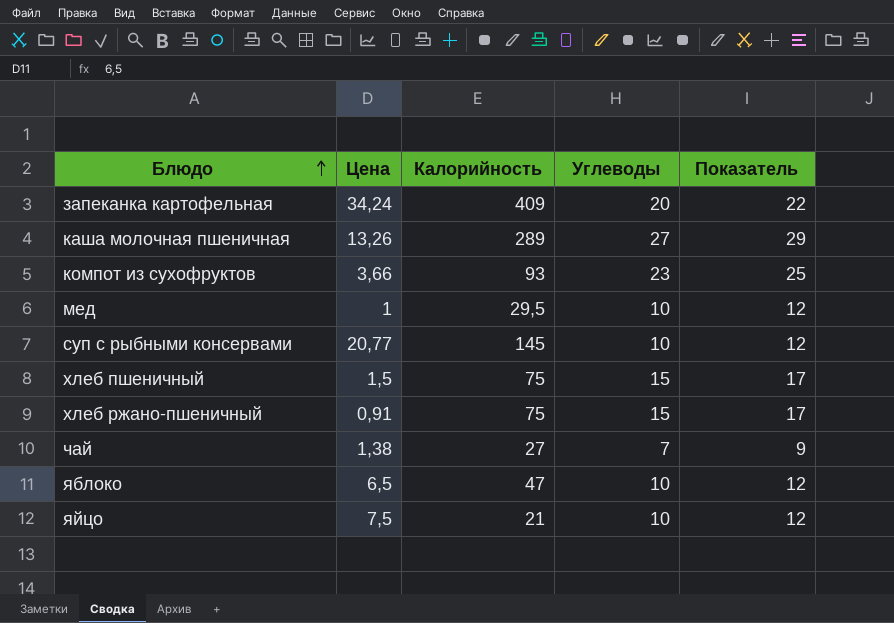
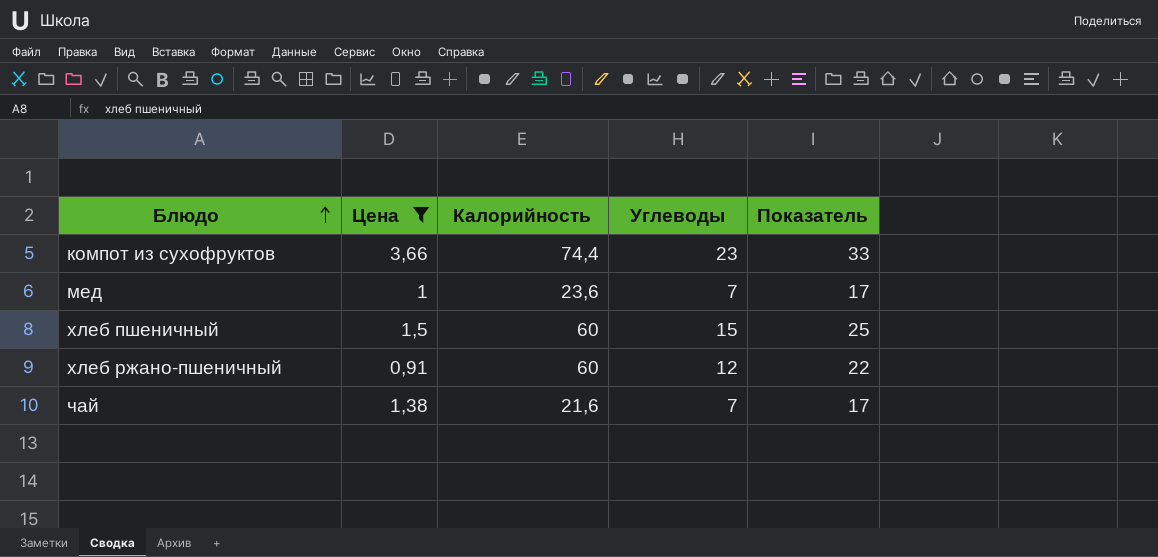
filter: none -> Цена <= 3,66
column Показатель | formula: [Углеводы] + 2 -> [Углеводы] + 10
компот из сухофруктов | Калорийность: 93 -> 74,4
мед | Калорийность: 29,5 -> 23,6
мед | Углеводы: 10 -> 7
хлеб пшеничный | Калорийность: 75 -> 60
хлеб ржано-пшеничный | Калорийность: 75 -> 60
хлеб ржано-пшеничный | Углеводы: 15 -> 12
чай | Калорийность: 27 -> 21,6

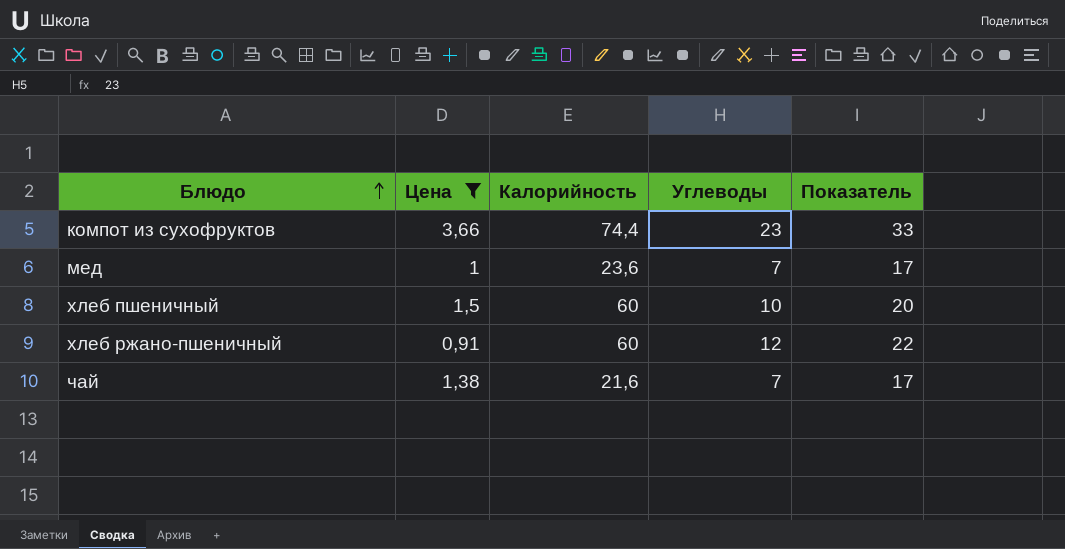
хлеб пшеничный | Углеводы: 15 -> 10
хлеб пшеничный | Показатель: 25 -> 20

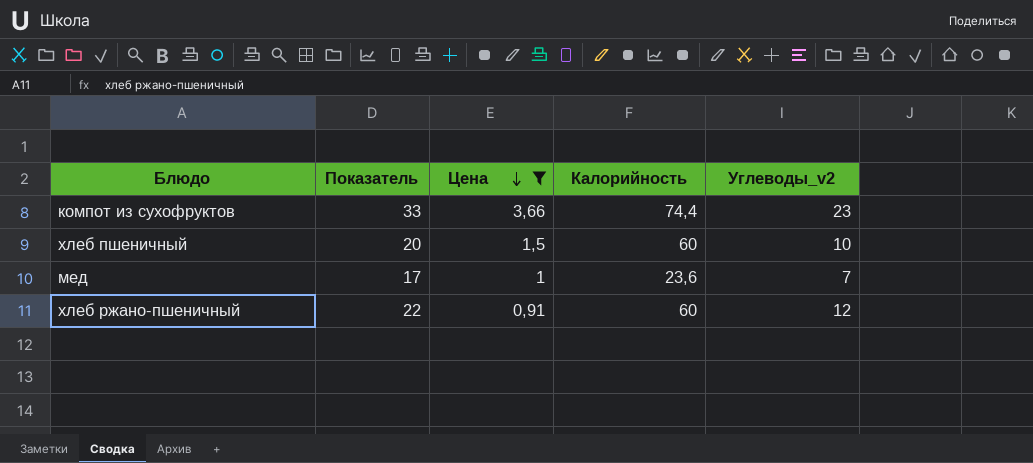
row order: Блюдо ascending -> Цена descending
column Показатель | position: 5 -> 2
column name: Углеводы -> Углеводы_v2
row чай: 1,38 | 21,6 | 7 | 17 -> none

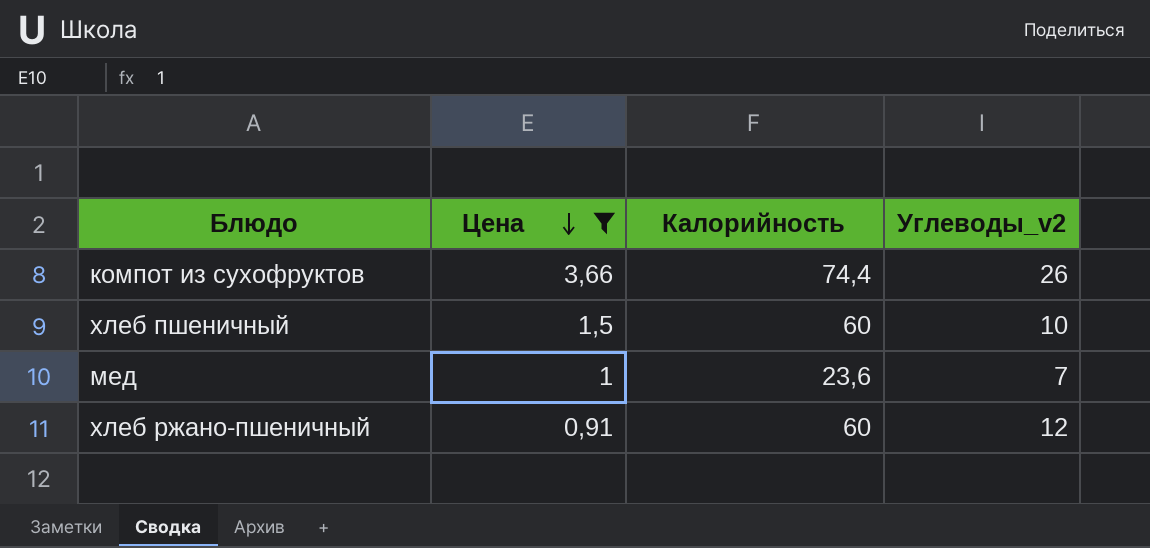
column Показатель | formula: [Углеводы_v2] + 10 -> none
компот из сухофруктов | Углеводы_v2: 23 -> 26

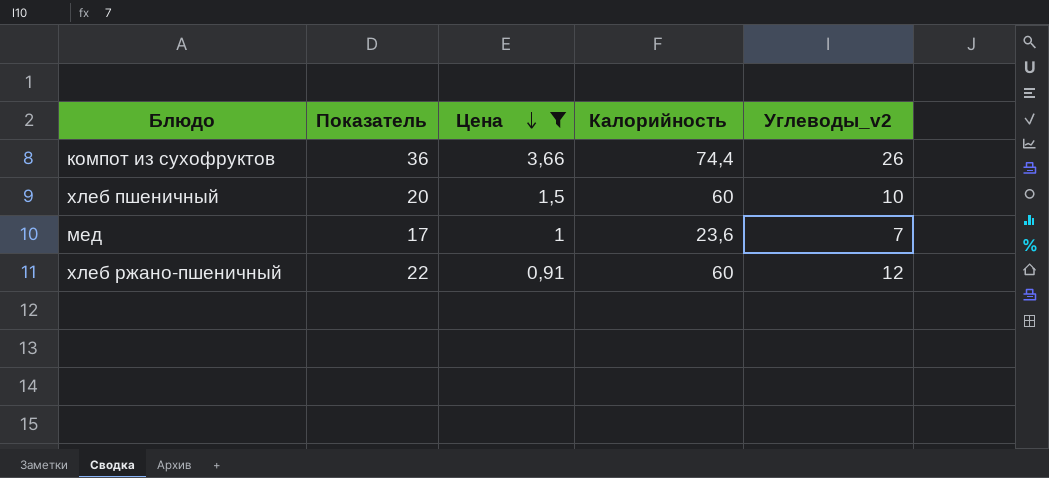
column Показатель | formula: none -> [Углеводы_v2] + 10

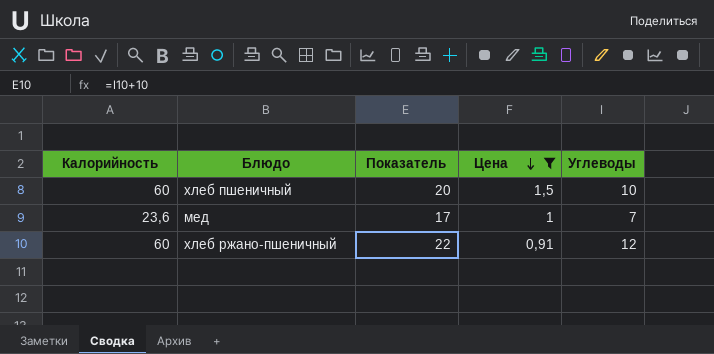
column Калорийность | position: 4 -> 1
column name: Углеводы_v2 -> Углеводы
row компот из сухофруктов: 36 | 3,66 | 74,4 | 26 -> none

